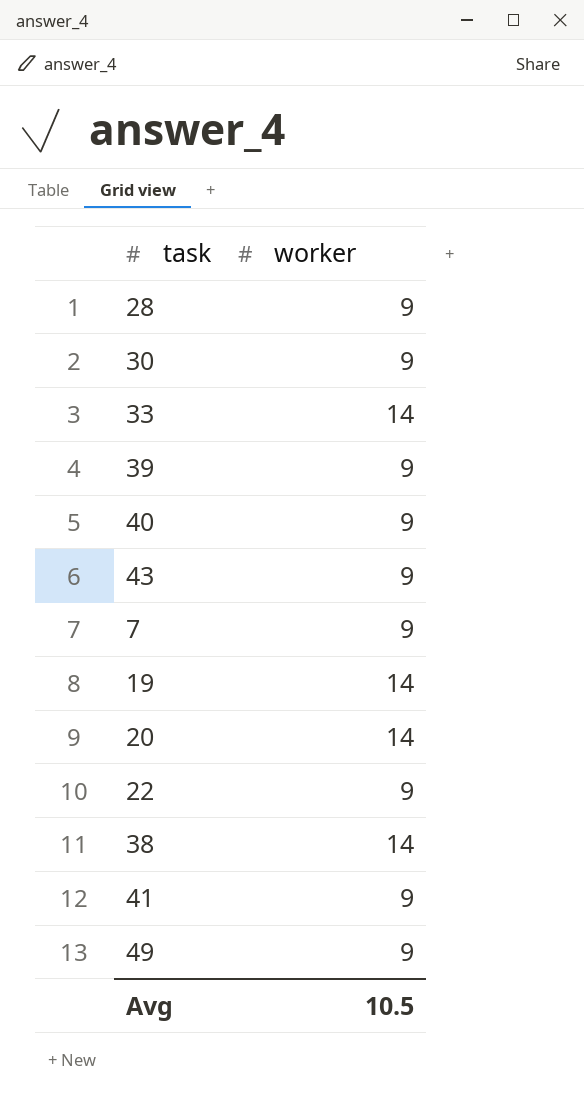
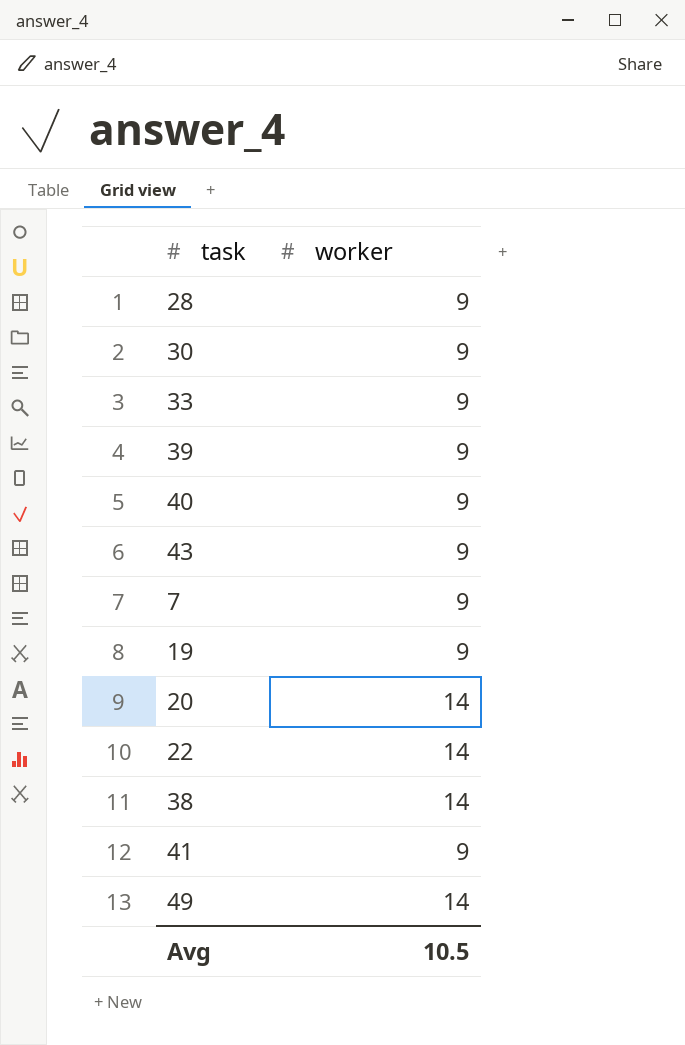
33 | worker: 14 -> 9
19 | worker: 14 -> 9
22 | worker: 9 -> 14
49 | worker: 9 -> 14

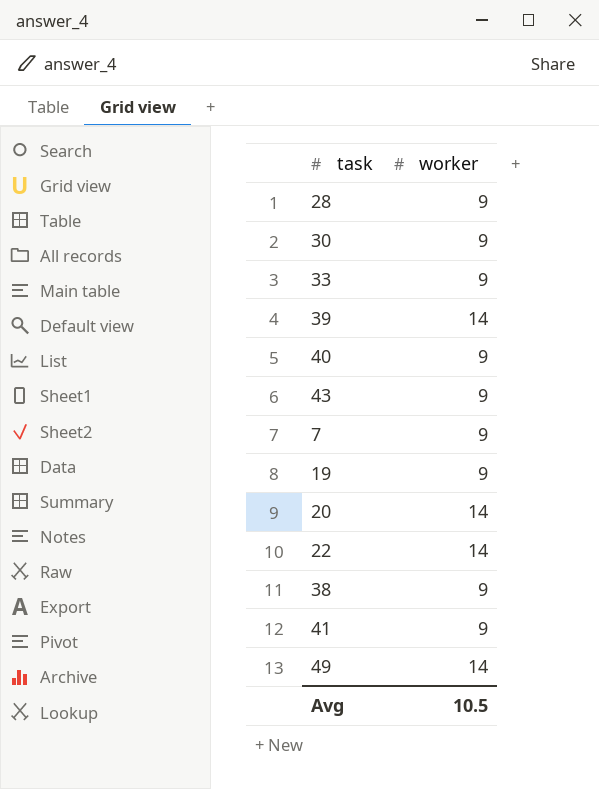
39 | worker: 9 -> 14
38 | worker: 14 -> 9

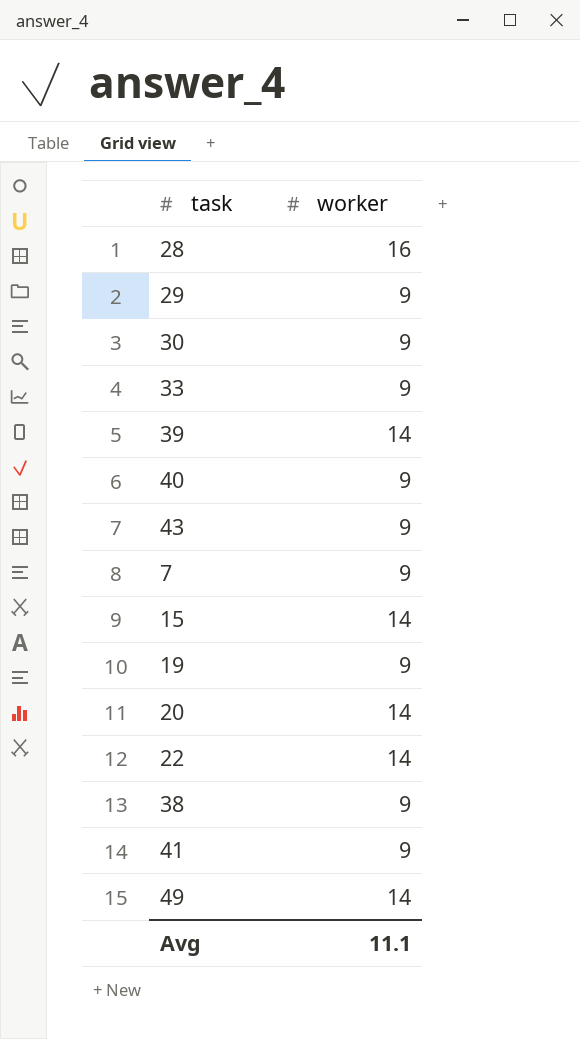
28 | worker: 9 -> 16
row 29: none -> 9
row 15: none -> 14
Avg | worker: 10.5 -> 11.1

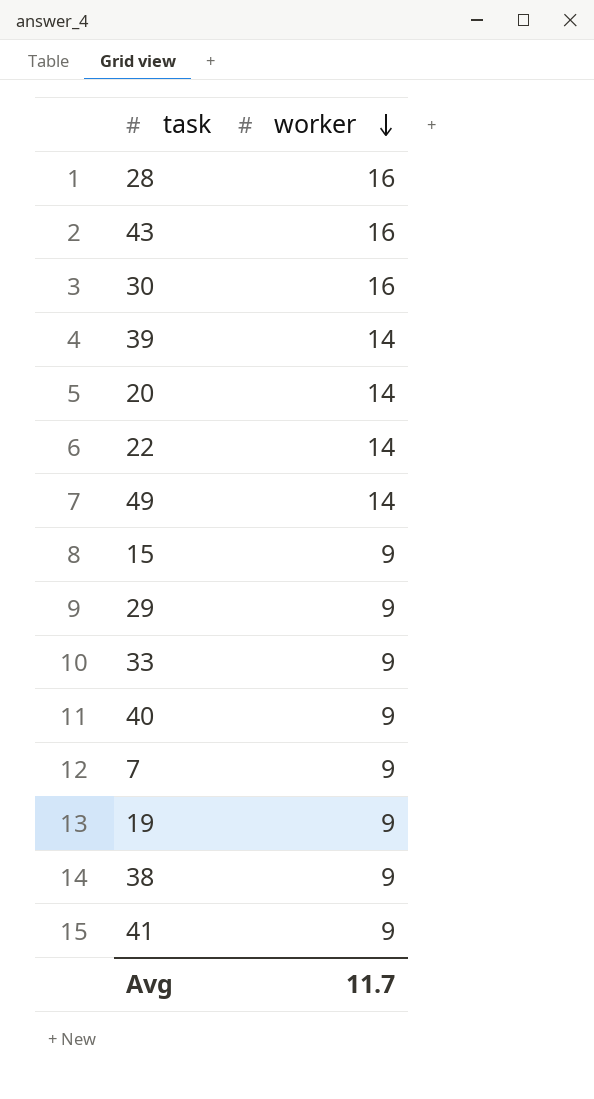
row order: none -> worker descending
43 | worker: 9 -> 16
30 | worker: 9 -> 16
15 | worker: 14 -> 9
Avg | worker: 11.1 -> 11.7

